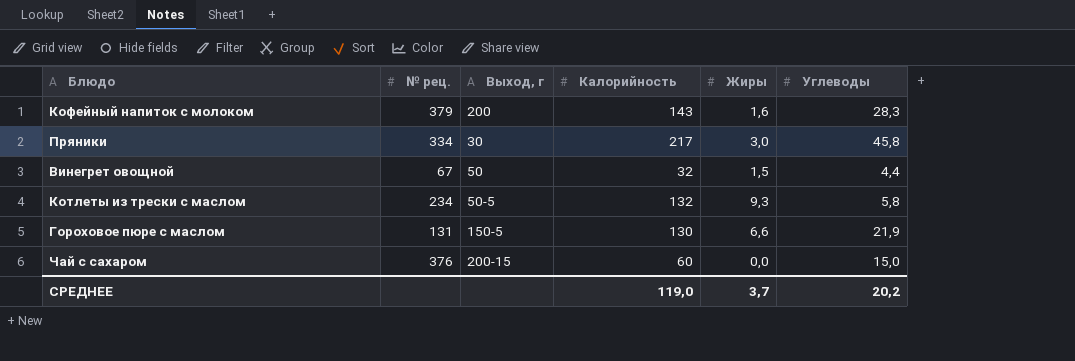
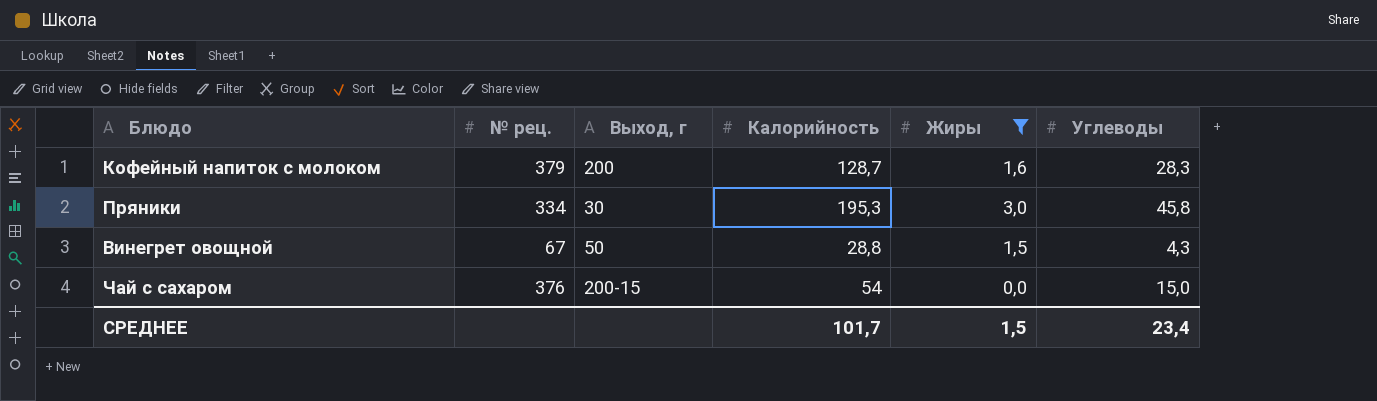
filter: none -> Жиры <= 3,0
Кофейный напиток с молоком | Калорийность: 143 -> 128,7
Пряники | Калорийность: 217 -> 195,3
Винегрет овощной | Калорийность: 32 -> 28,8
Винегрет овощной | Углеводы: 4,4 -> 4,3
Чай с сахаром | Калорийность: 60 -> 54
СРЕДНЕЕ | Калорийность: 119,0 -> 101,7
СРЕДНЕЕ | Жиры: 3,7 -> 1,5
СРЕДНЕЕ | Углеводы: 20,2 -> 23,4

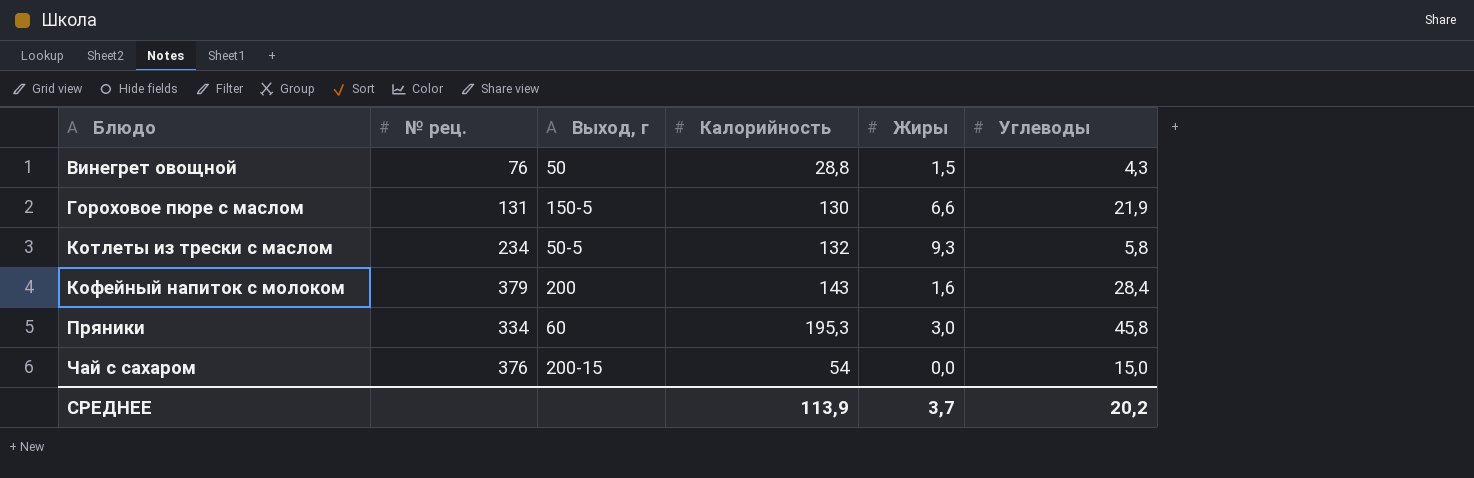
filter: Жиры <= 3,0 -> none
row order: none -> Блюдо ascending
Винегрет овощной | № рец.: 67 -> 76
Кофейный напиток с молоком | Калорийность: 128,7 -> 143
Кофейный напиток с молоком | Углеводы: 28,3 -> 28,4
Пряники | Выход, г: 30 -> 60
СРЕДНЕЕ | Калорийность: 101,7 -> 113,9
СРЕДНЕЕ | Жиры: 1,5 -> 3,7
СРЕДНЕЕ | Углеводы: 23,4 -> 20,2

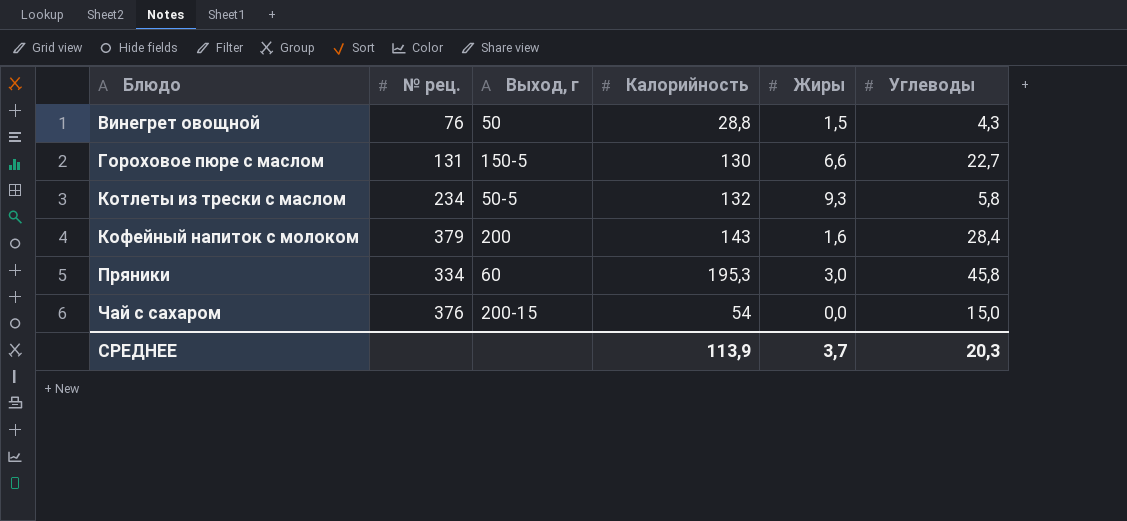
Гороховое пюре с маслом | Углеводы: 21,9 -> 22,7
СРЕДНЕЕ | Углеводы: 20,2 -> 20,3

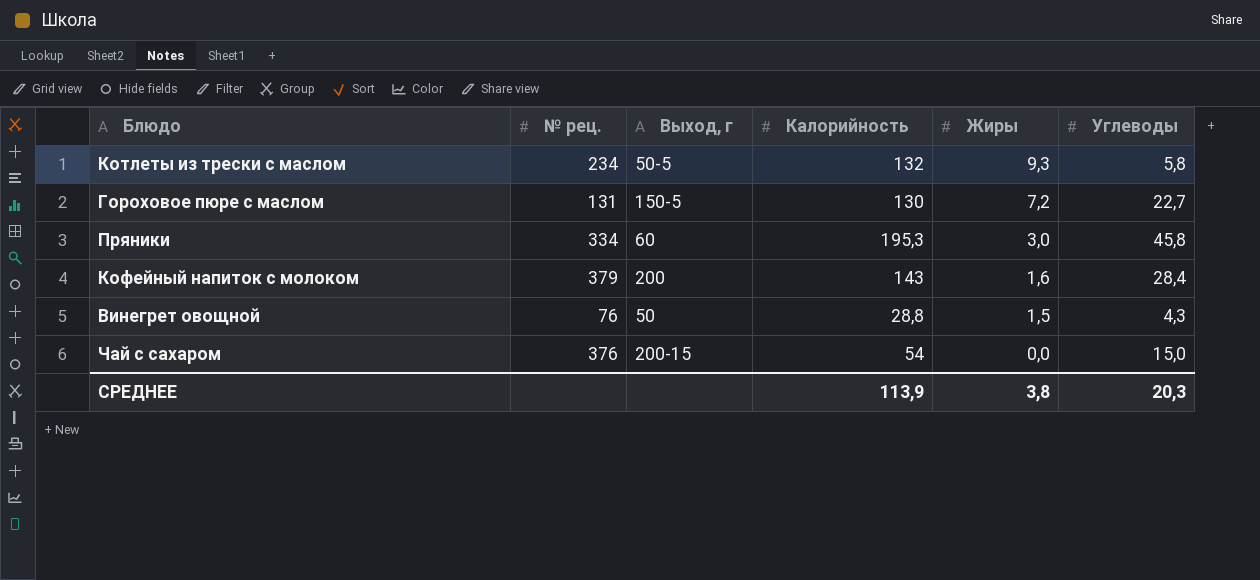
row order: Блюдо ascending -> Жиры descending
Гороховое пюре с маслом | Жиры: 6,6 -> 7,2
СРЕДНЕЕ | Жиры: 3,7 -> 3,8

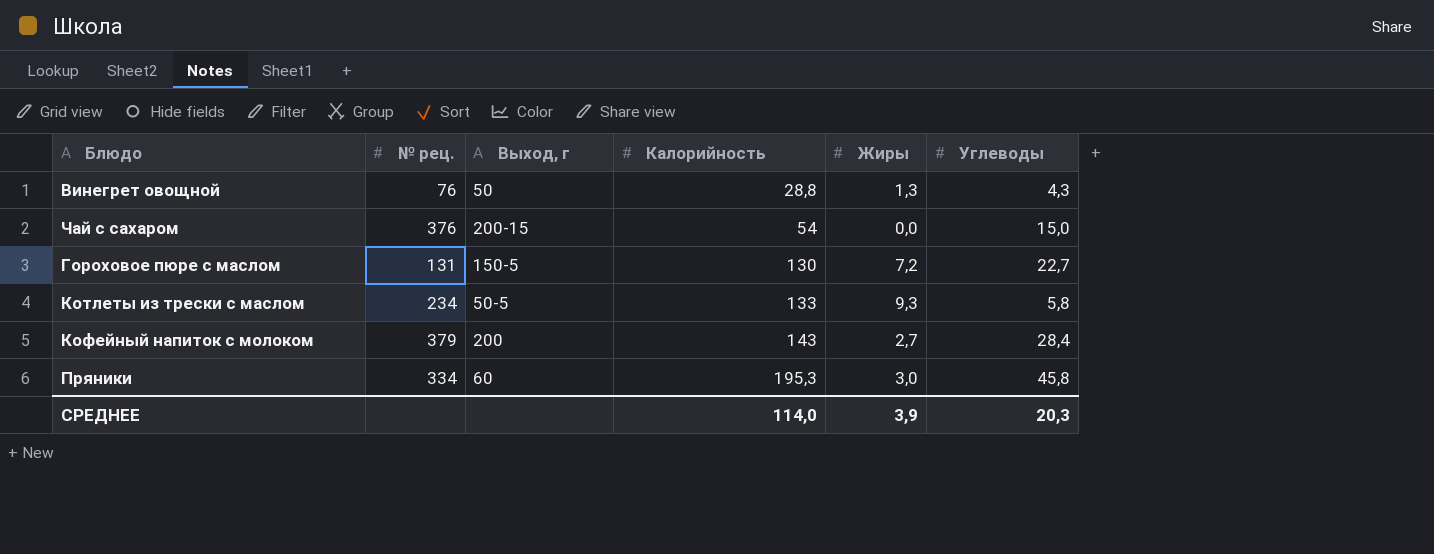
row order: Жиры descending -> Калорийность ascending
Винегрет овощной | Жиры: 1,5 -> 1,3
Котлеты из трески с маслом | Калорийность: 132 -> 133
Кофейный напиток с молоком | Жиры: 1,6 -> 2,7
СРЕДНЕЕ | Калорийность: 113,9 -> 114,0
СРЕДНЕЕ | Жиры: 3,8 -> 3,9

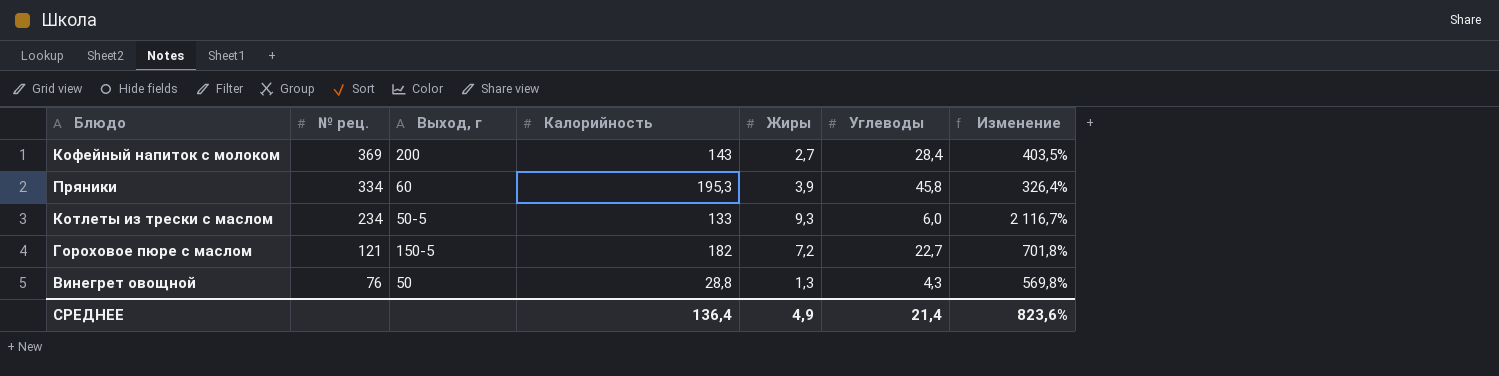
row order: Калорийность ascending -> № рец. descending
column Изменение | formula: none -> ([Калорийность] - [Углеводы]) / [Углеводы]
row Чай с сахаром: 376 | 200-15 | 54 | 0,0 | 15,0 -> none
Кофейный напиток с молоком | № рец.: 379 -> 369
Пряники | Жиры: 3,0 -> 3,9
Котлеты из трески с маслом | Углеводы: 5,8 -> 6,0
Гороховое пюре с маслом | № рец.: 131 -> 121
Гороховое пюре с маслом | Калорийность: 130 -> 182
СРЕДНЕЕ | Калорийность: 114,0 -> 136,4
СРЕДНЕЕ | Жиры: 3,9 -> 4,9
СРЕДНЕЕ | Углеводы: 20,3 -> 21,4

